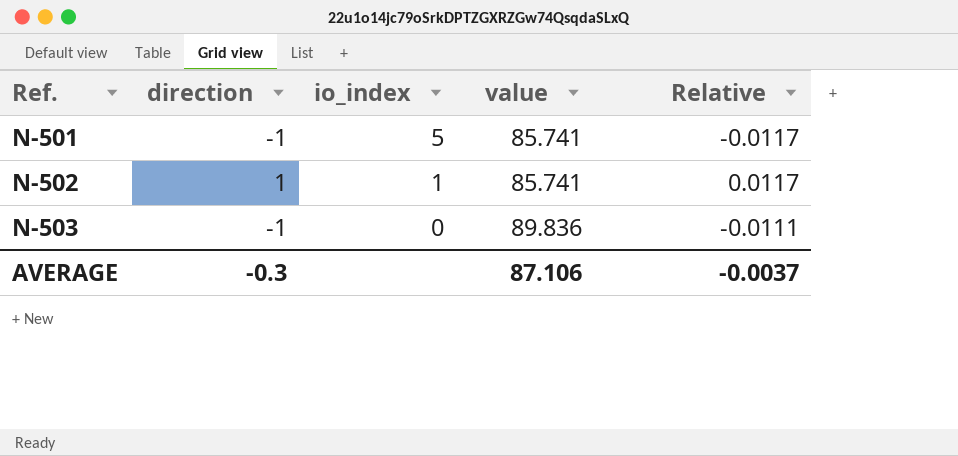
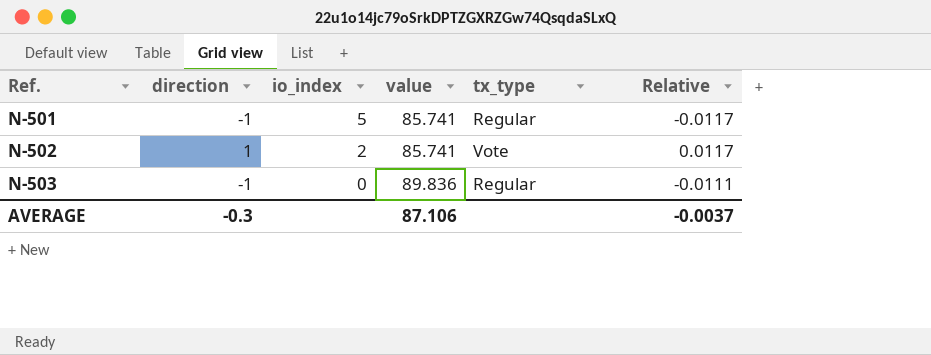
column tx_type | position: none -> 5
N-502 | io_index: 1 -> 2

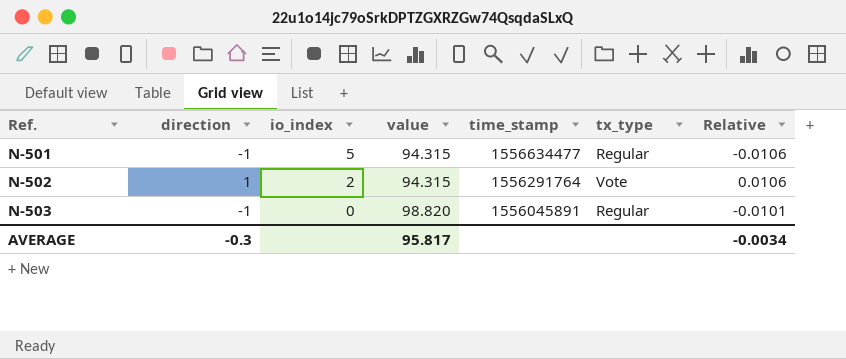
column time_stamp | position: none -> 5
N-501 | value: 85.741 -> 94.315
N-501 | Relative: -0.0117 -> -0.0106
N-502 | value: 85.741 -> 94.315
N-502 | Relative: 0.0117 -> 0.0106
N-503 | value: 89.836 -> 98.820
N-503 | Relative: -0.0111 -> -0.0101
AVERAGE | value: 87.106 -> 95.817
AVERAGE | Relative: -0.0037 -> -0.0034

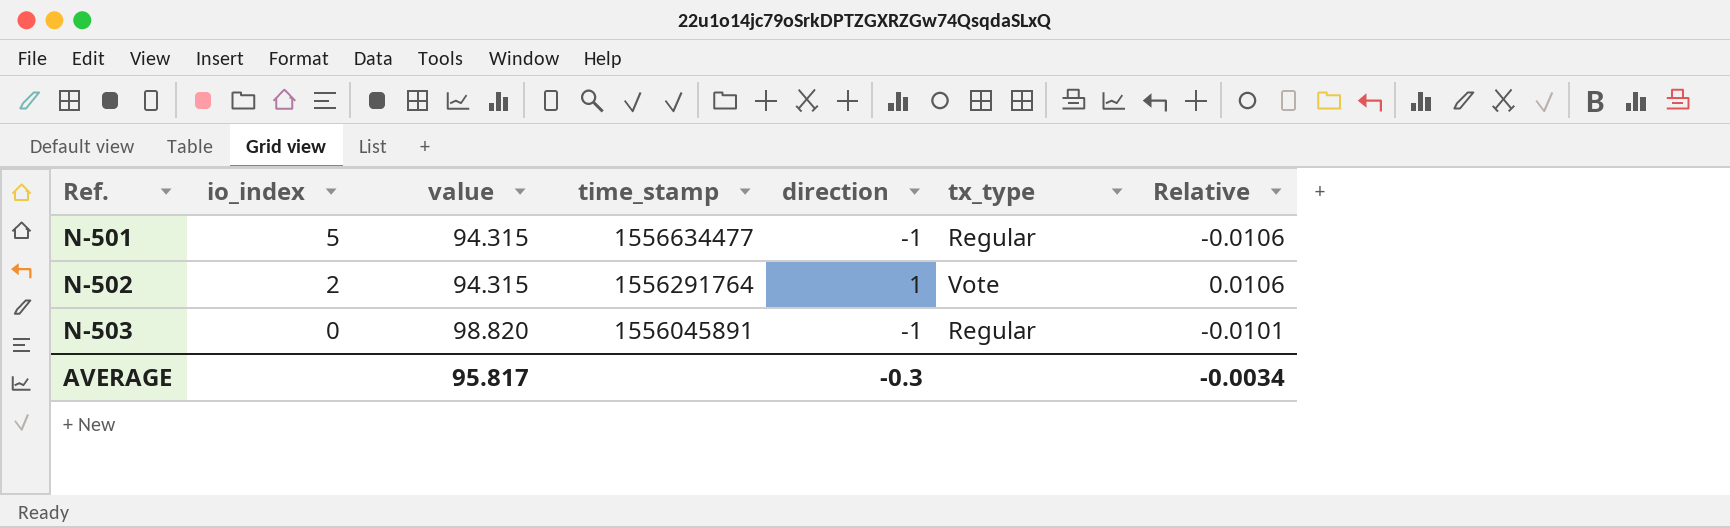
column direction | position: 2 -> 5

